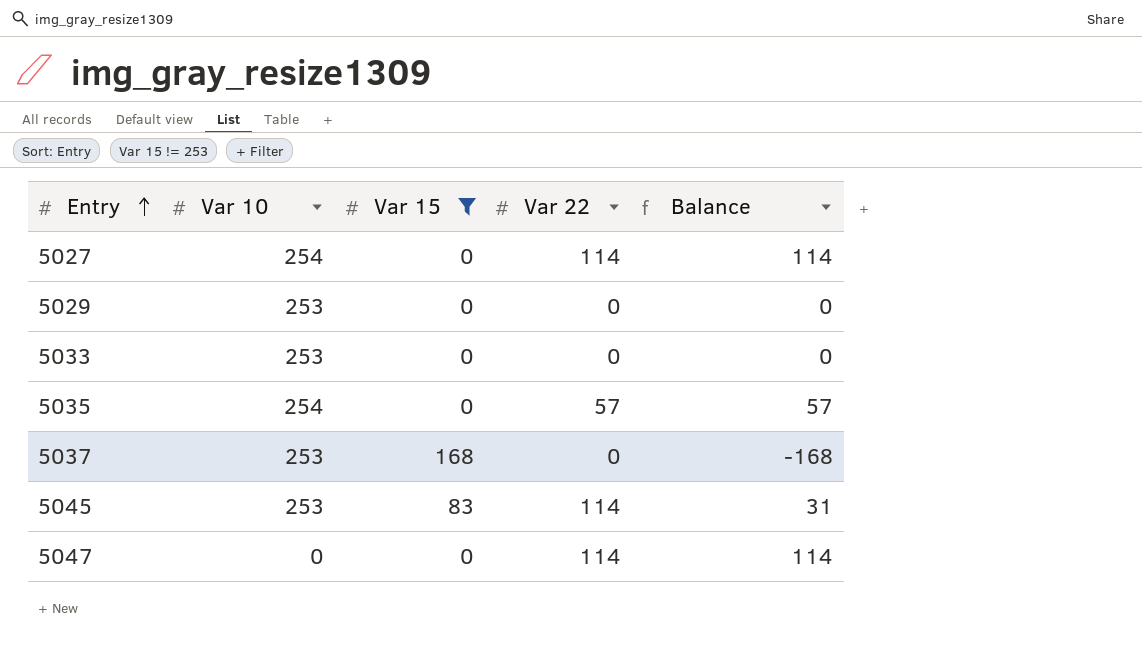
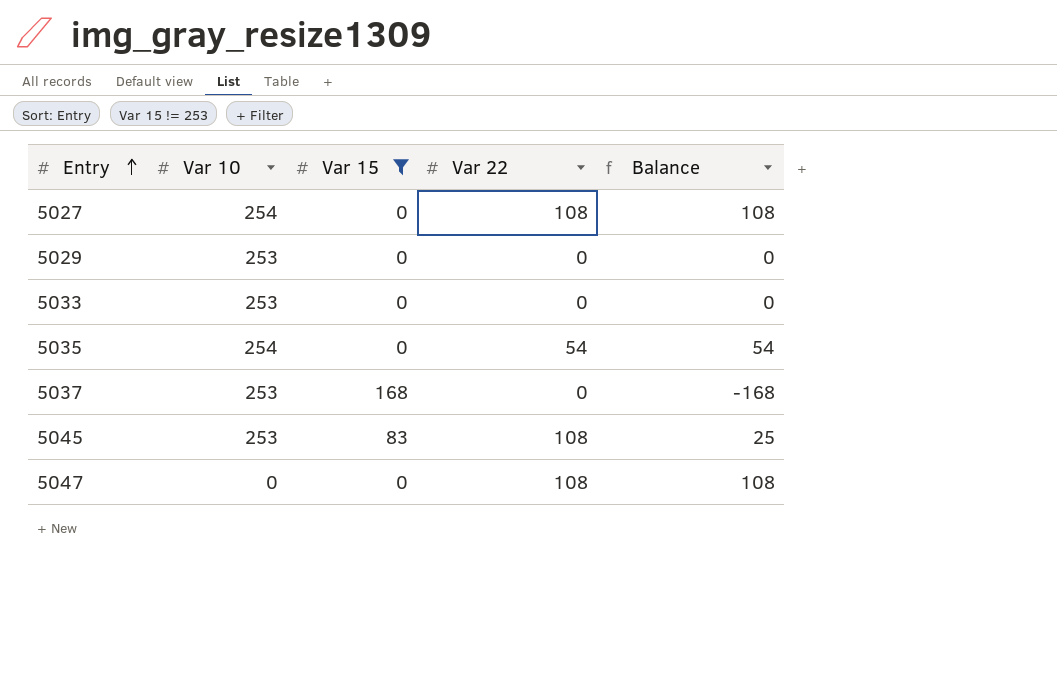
5027 | Var 22: 114 -> 108
5027 | Balance: 114 -> 108
5035 | Var 22: 57 -> 54
5035 | Balance: 57 -> 54
5045 | Var 22: 114 -> 108
5045 | Balance: 31 -> 25
5047 | Var 22: 114 -> 108
5047 | Balance: 114 -> 108

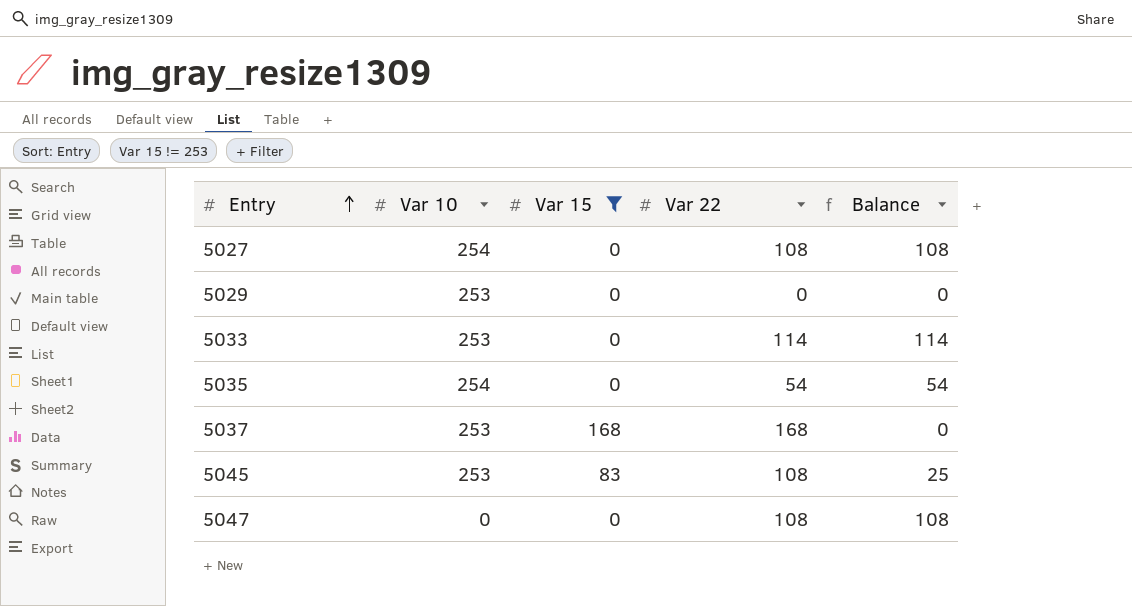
5033 | Var 22: 0 -> 114
5033 | Balance: 0 -> 114
5037 | Var 22: 0 -> 168
5037 | Balance: -168 -> 0

